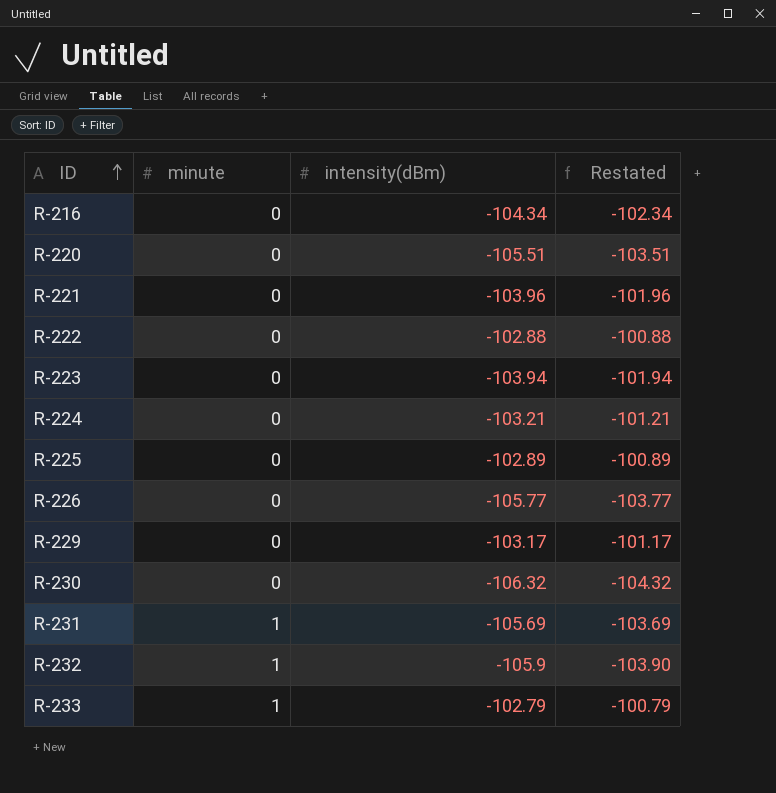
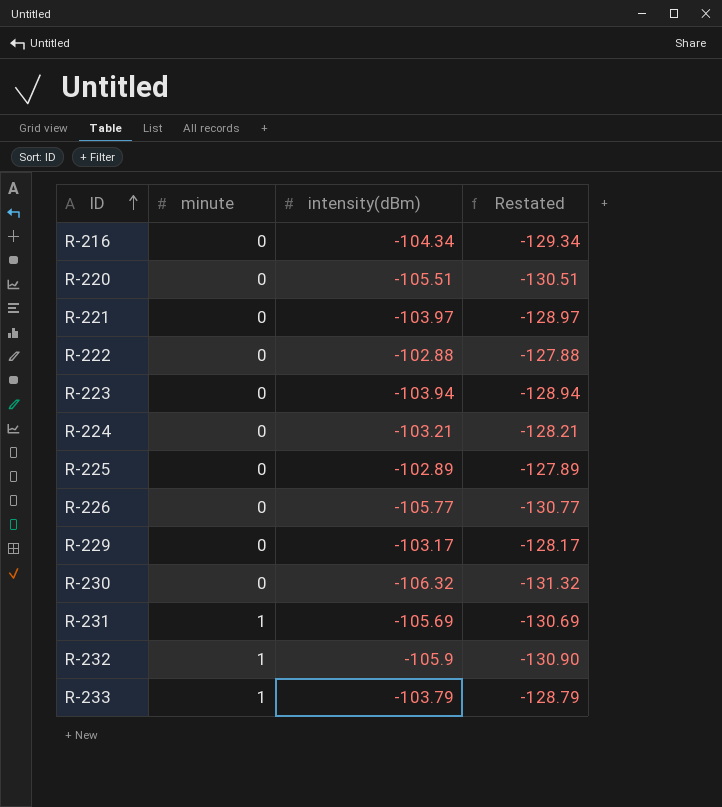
column Restated | formula: [intensity(dBm)] + 2 -> [intensity(dBm)] - 25
R-221 | intensity(dBm): -103.96 -> -103.97
R-233 | intensity(dBm): -102.79 -> -103.79

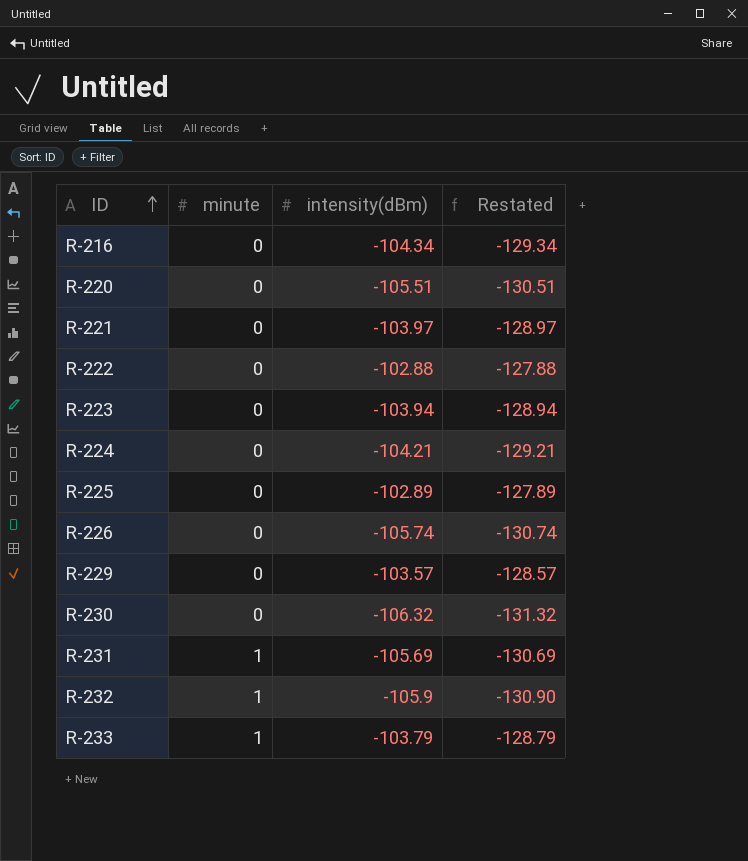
R-224 | intensity(dBm): -103.21 -> -104.21
R-224 | Restated: -128.21 -> -129.21
R-226 | intensity(dBm): -105.77 -> -105.74
R-226 | Restated: -130.77 -> -130.74
R-229 | intensity(dBm): -103.17 -> -103.57
R-229 | Restated: -128.17 -> -128.57

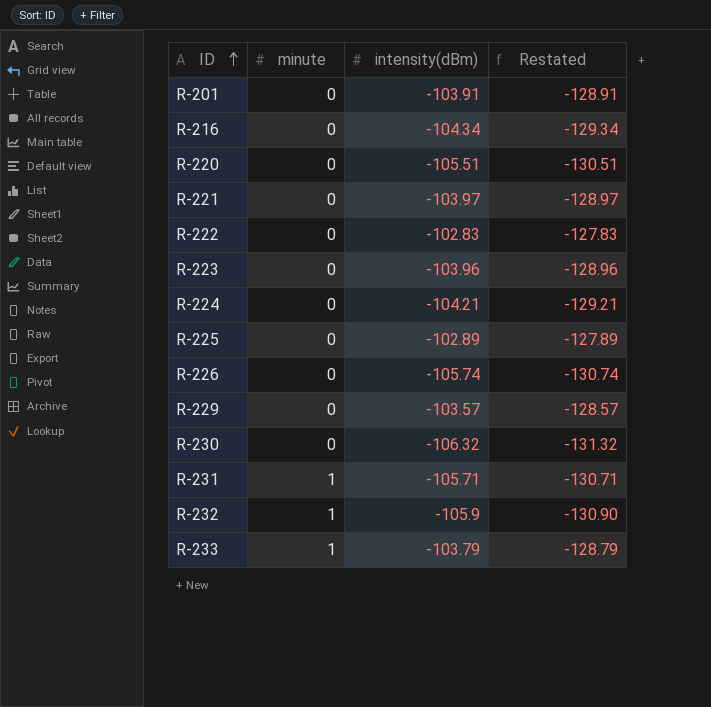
row R-201: none -> 0 | -103.91 | -128.91
R-222 | intensity(dBm): -102.88 -> -102.83
R-222 | Restated: -127.88 -> -127.83
R-223 | intensity(dBm): -103.94 -> -103.96
R-223 | Restated: -128.94 -> -128.96
R-231 | intensity(dBm): -105.69 -> -105.71
R-231 | Restated: -130.69 -> -130.71

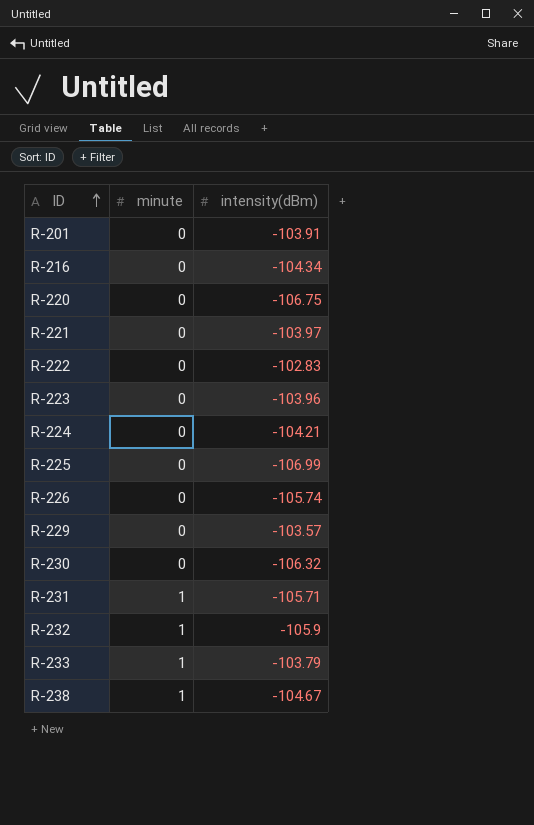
column Restated | formula: [intensity(dBm)] - 25 -> none
R-220 | intensity(dBm): -105.51 -> -106.75
R-225 | intensity(dBm): -102.89 -> -106.99
row R-238: none -> 1 | -104.67

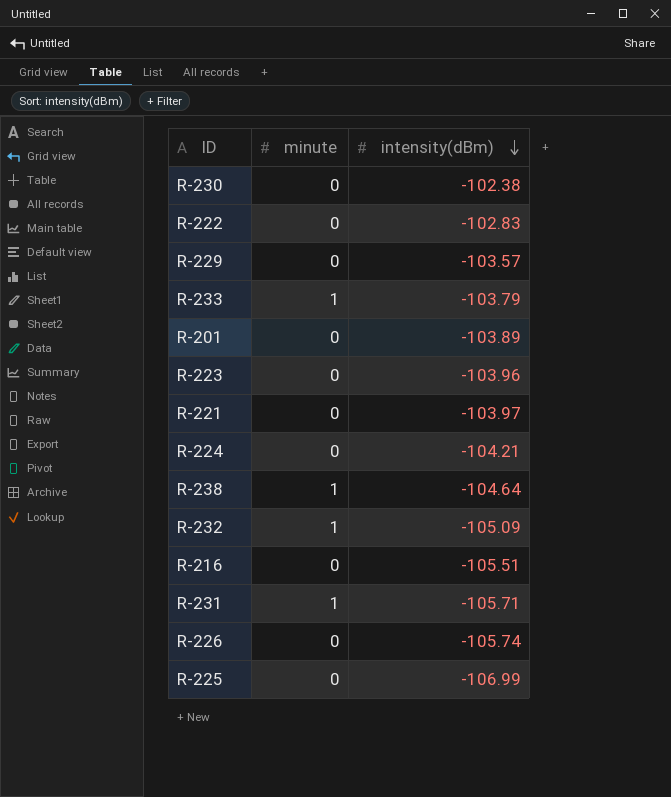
row order: ID ascending -> intensity(dBm) descending
row R-220: 0 | -106.75 -> none
R-230 | intensity(dBm): -106.32 -> -102.38
R-201 | intensity(dBm): -103.91 -> -103.89
R-238 | intensity(dBm): -104.67 -> -104.64
R-232 | intensity(dBm): -105.9 -> -105.09
R-216 | intensity(dBm): -104.34 -> -105.51

